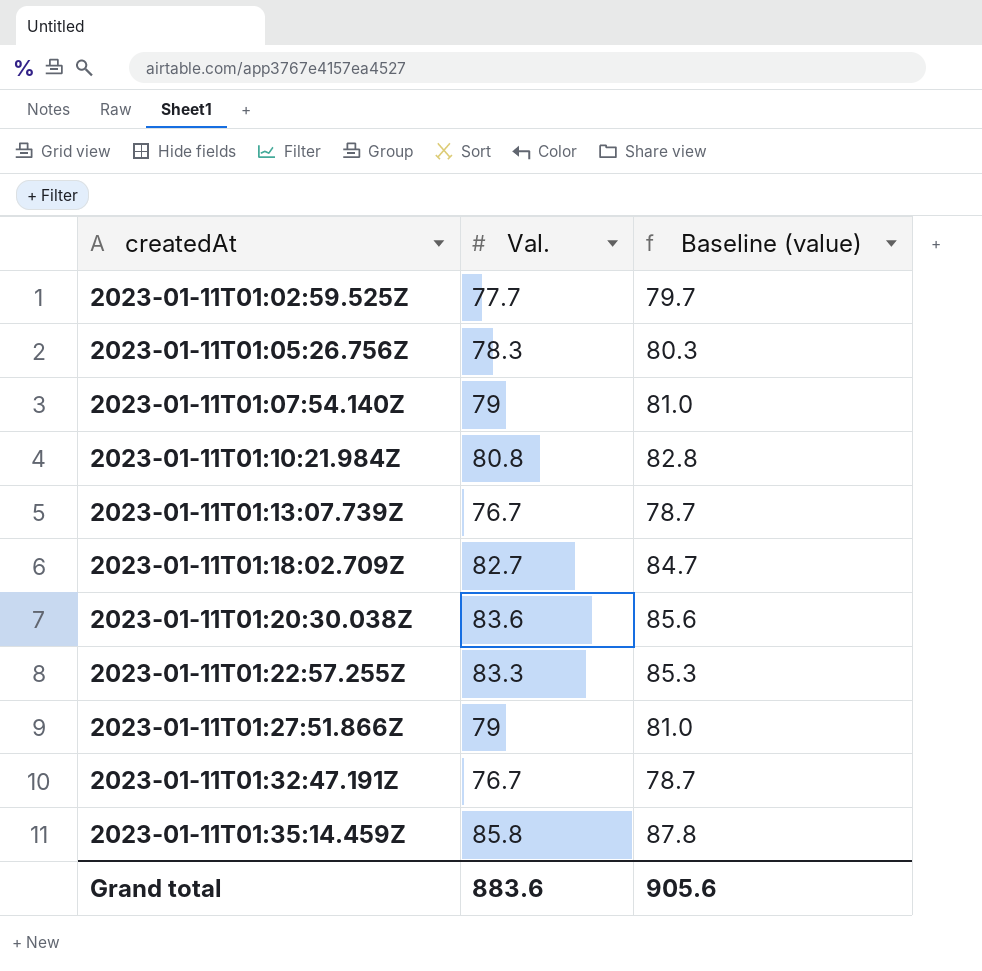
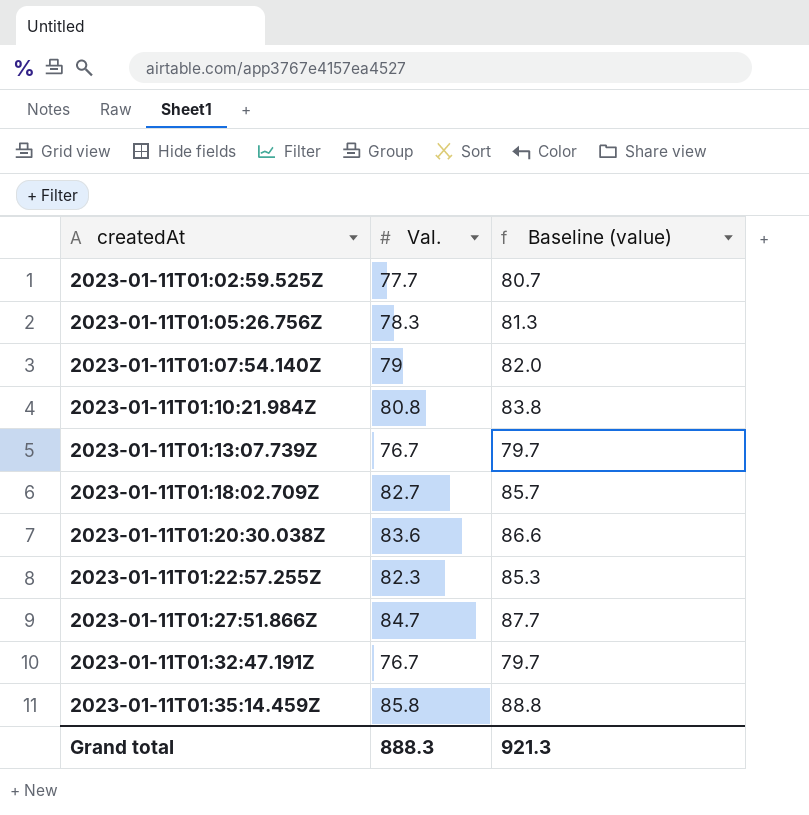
column Baseline (value) | formula: [Val.] + 2 -> [Val.] + 3
2023-01-11T01:22:57.255Z | Val.: 83.3 -> 82.3
2023-01-11T01:27:51.866Z | Val.: 79 -> 84.7
Grand total | Val.: 883.6 -> 888.3
Grand total | Baseline (value): 905.6 -> 921.3

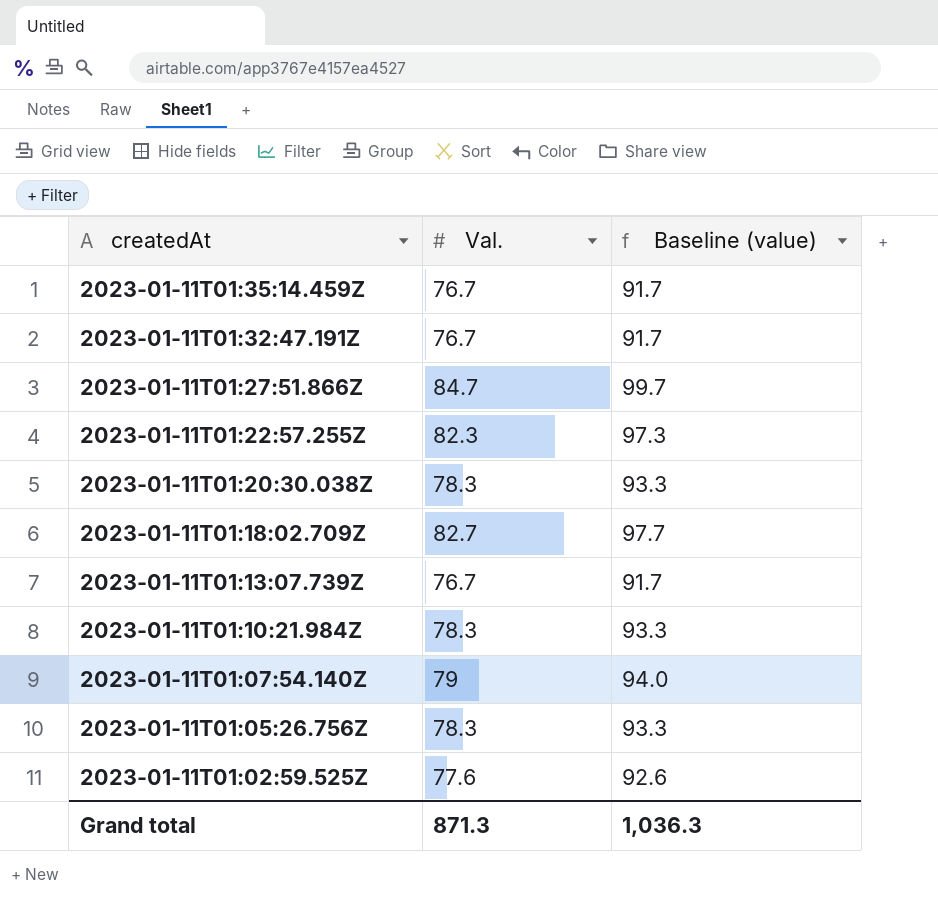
row order: createdAt ascending -> createdAt descending
column Baseline (value) | formula: [Val.] + 3 -> [Val.] + 15
2023-01-11T01:35:14.459Z | Val.: 85.8 -> 76.7
2023-01-11T01:20:30.038Z | Val.: 83.6 -> 78.3
2023-01-11T01:10:21.984Z | Val.: 80.8 -> 78.3
2023-01-11T01:02:59.525Z | Val.: 77.7 -> 77.6
Grand total | Val.: 888.3 -> 871.3
Grand total | Baseline (value): 921.3 -> 1,036.3

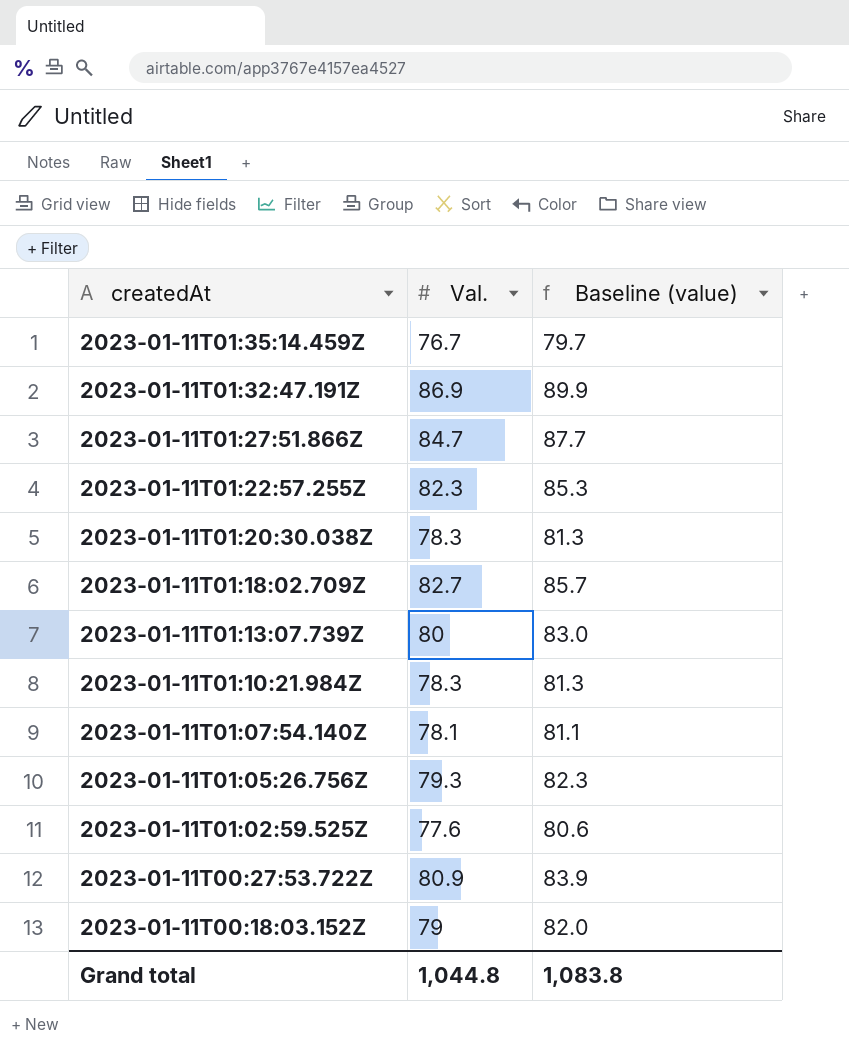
column Baseline (value) | formula: [Val.] + 15 -> [Val.] + 3
2023-01-11T01:32:47.191Z | Val.: 76.7 -> 86.9
2023-01-11T01:13:07.739Z | Val.: 76.7 -> 80
2023-01-11T01:07:54.140Z | Val.: 79 -> 78.1
2023-01-11T01:05:26.756Z | Val.: 78.3 -> 79.3
row 2023-01-11T00:27:53.722Z: none -> 80.9 | 83.9
row 2023-01-11T00:18:03.152Z: none -> 79 | 82.0
Grand total | Val.: 871.3 -> 1,044.8
Grand total | Baseline (value): 1,036.3 -> 1,083.8

